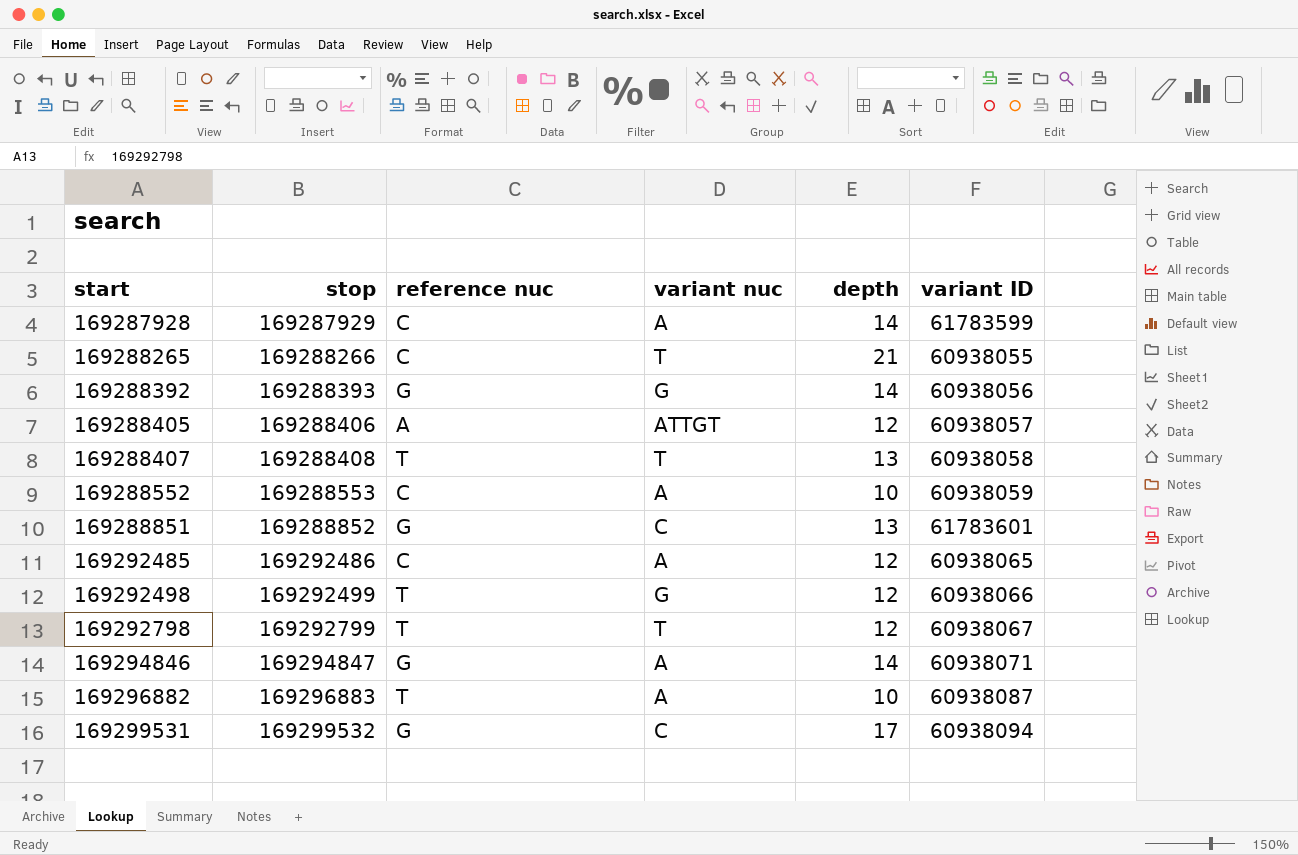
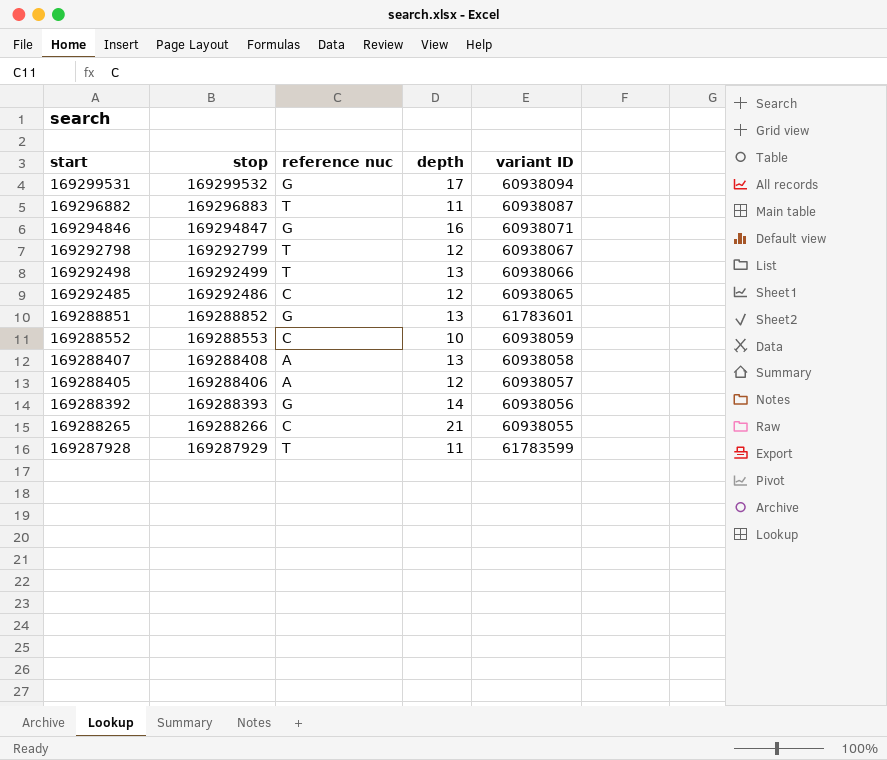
row order: start ascending -> start descending
column variant nuc | position: 4 -> none
169296882 | depth: 10 -> 11
169294846 | depth: 14 -> 16
169292498 | depth: 12 -> 13
169288407 | reference nuc: T -> A
169287928 | reference nuc: C -> T
169287928 | depth: 14 -> 11

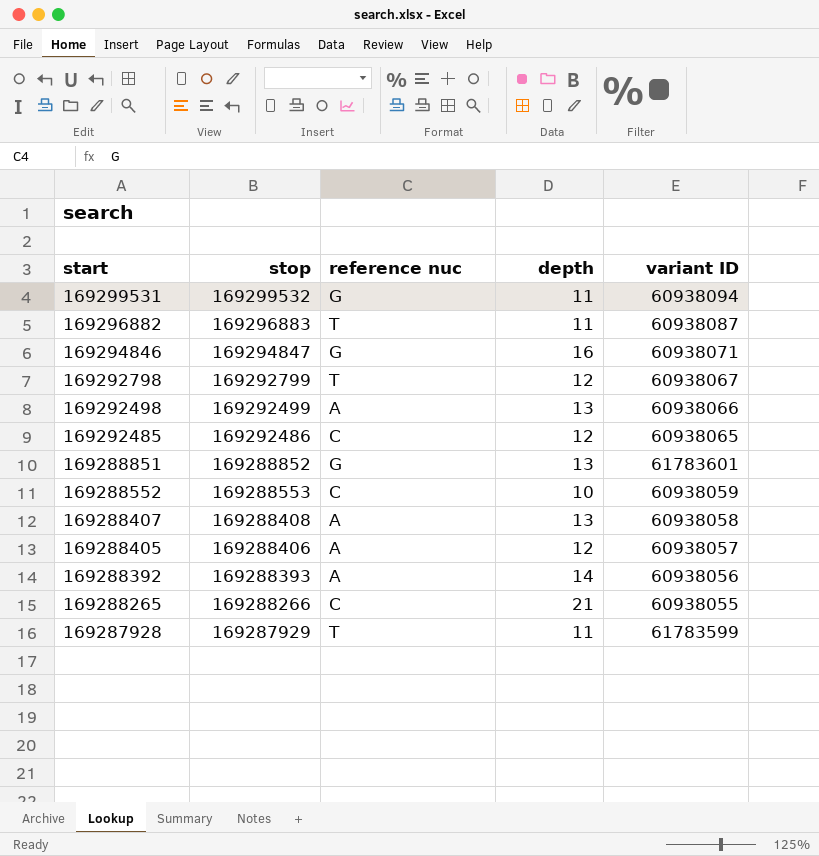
169299531 | depth: 17 -> 11
169292498 | reference nuc: T -> A
169288392 | reference nuc: G -> A

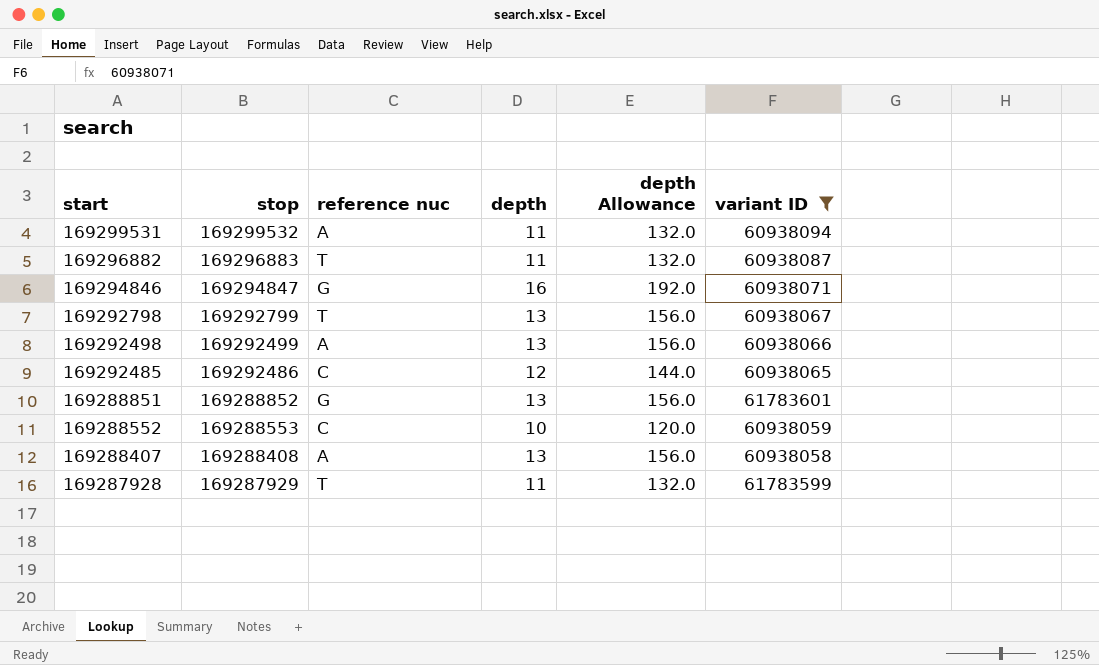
filter: none -> variant ID >= 60938058
column depth Allowance | formula: none -> [depth] * 12
169299531 | reference nuc: G -> A
169292798 | depth: 12 -> 13

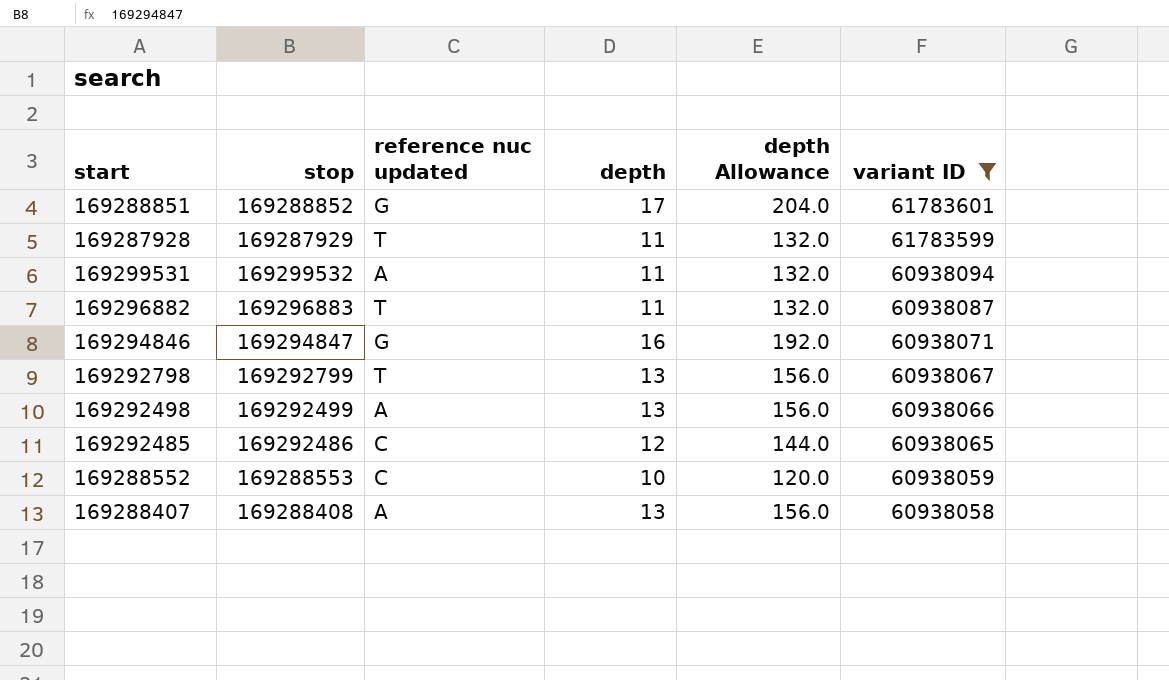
row order: start descending -> variant ID descending
column name: reference nuc -> reference nuc updated
169288851 | depth: 13 -> 17
169288851 | depth Allowance: 156.0 -> 204.0

